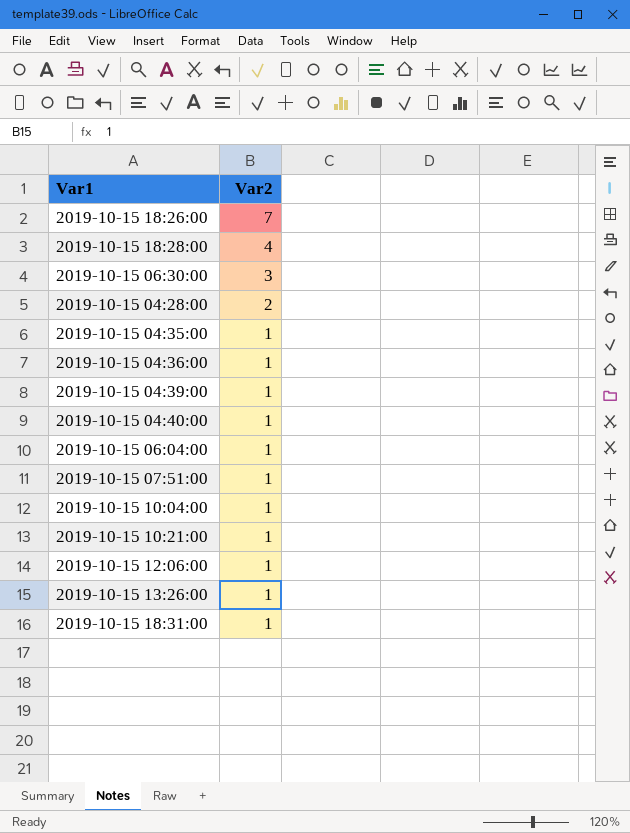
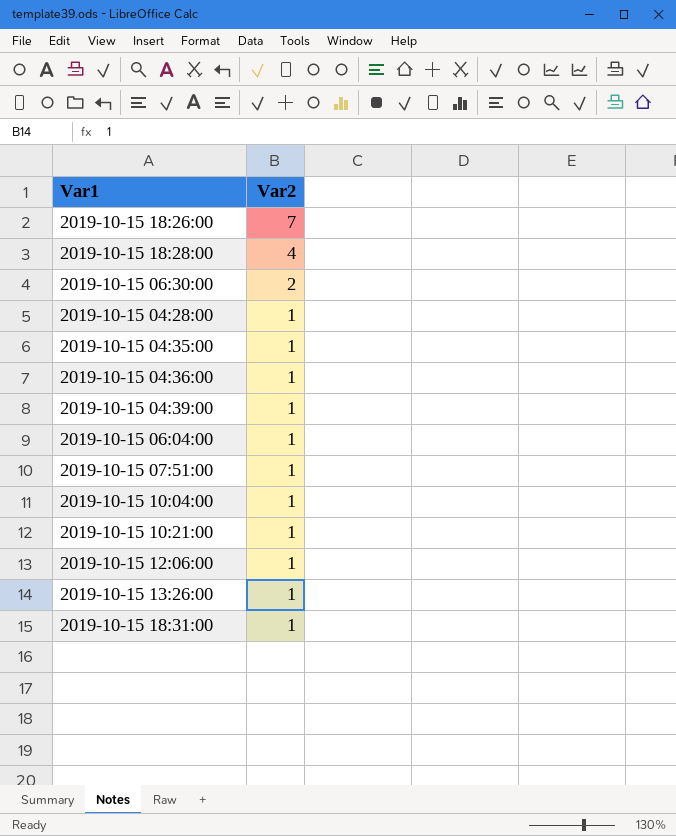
row 2019-10-15 04:40:00: 1 -> none
2019-10-15 06:30:00 | Var2: 3 -> 2
2019-10-15 04:28:00 | Var2: 2 -> 1

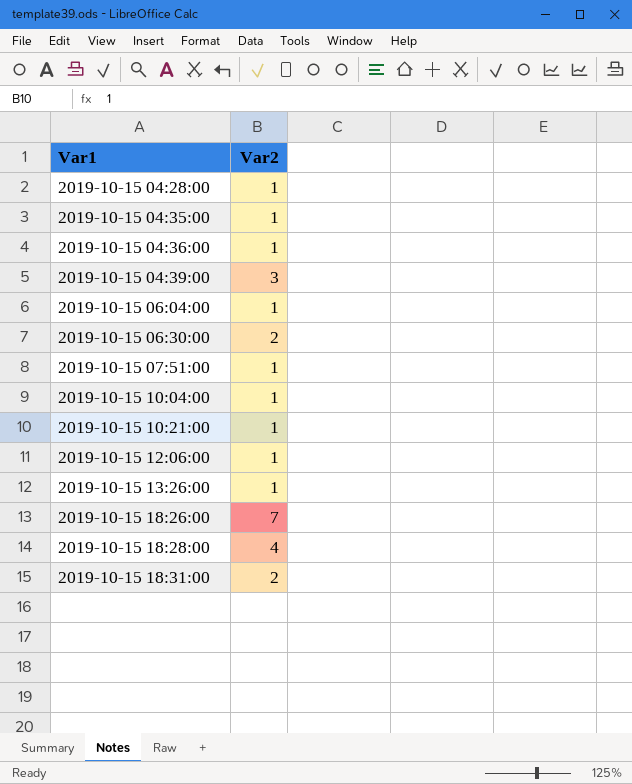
row order: Var2 descending -> Var1 ascending
2019-10-15 04:39:00 | Var2: 1 -> 3
2019-10-15 18:31:00 | Var2: 1 -> 2

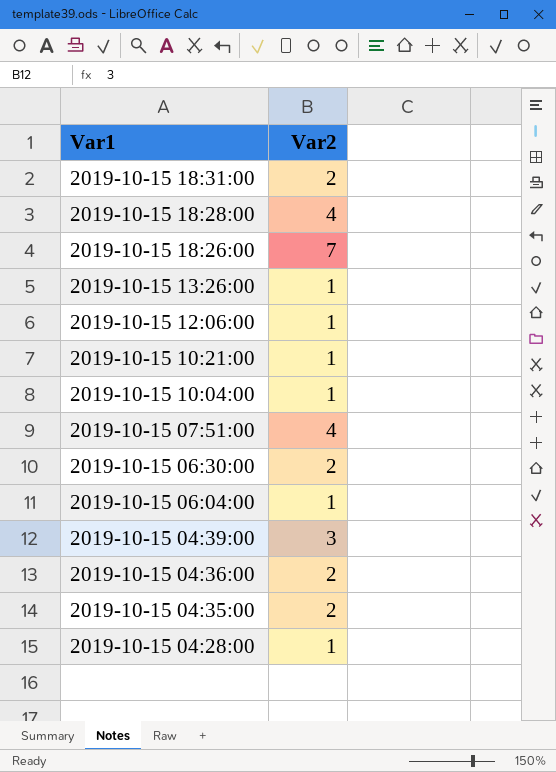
row order: Var1 ascending -> Var1 descending
2019-10-15 07:51:00 | Var2: 1 -> 4
2019-10-15 04:36:00 | Var2: 1 -> 2
2019-10-15 04:35:00 | Var2: 1 -> 2

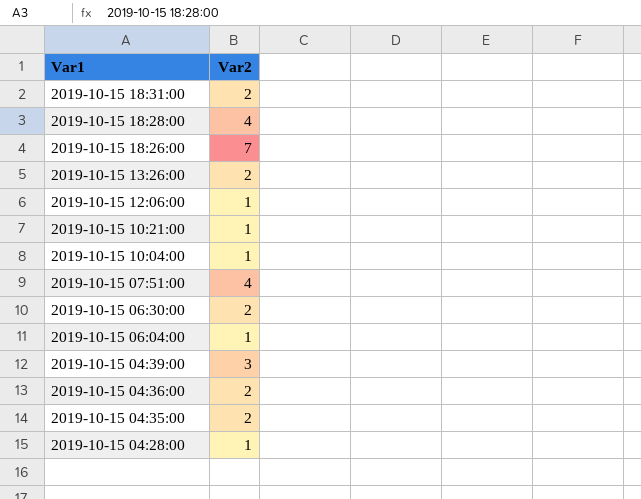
2019-10-15 13:26:00 | Var2: 1 -> 2

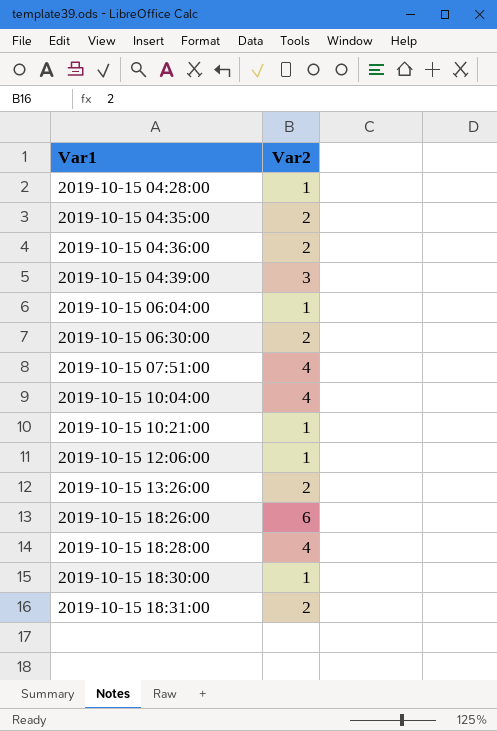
row order: Var1 descending -> Var1 ascending
2019-10-15 10:04:00 | Var2: 1 -> 4
2019-10-15 18:26:00 | Var2: 7 -> 6
row 2019-10-15 18:30:00: none -> 1

